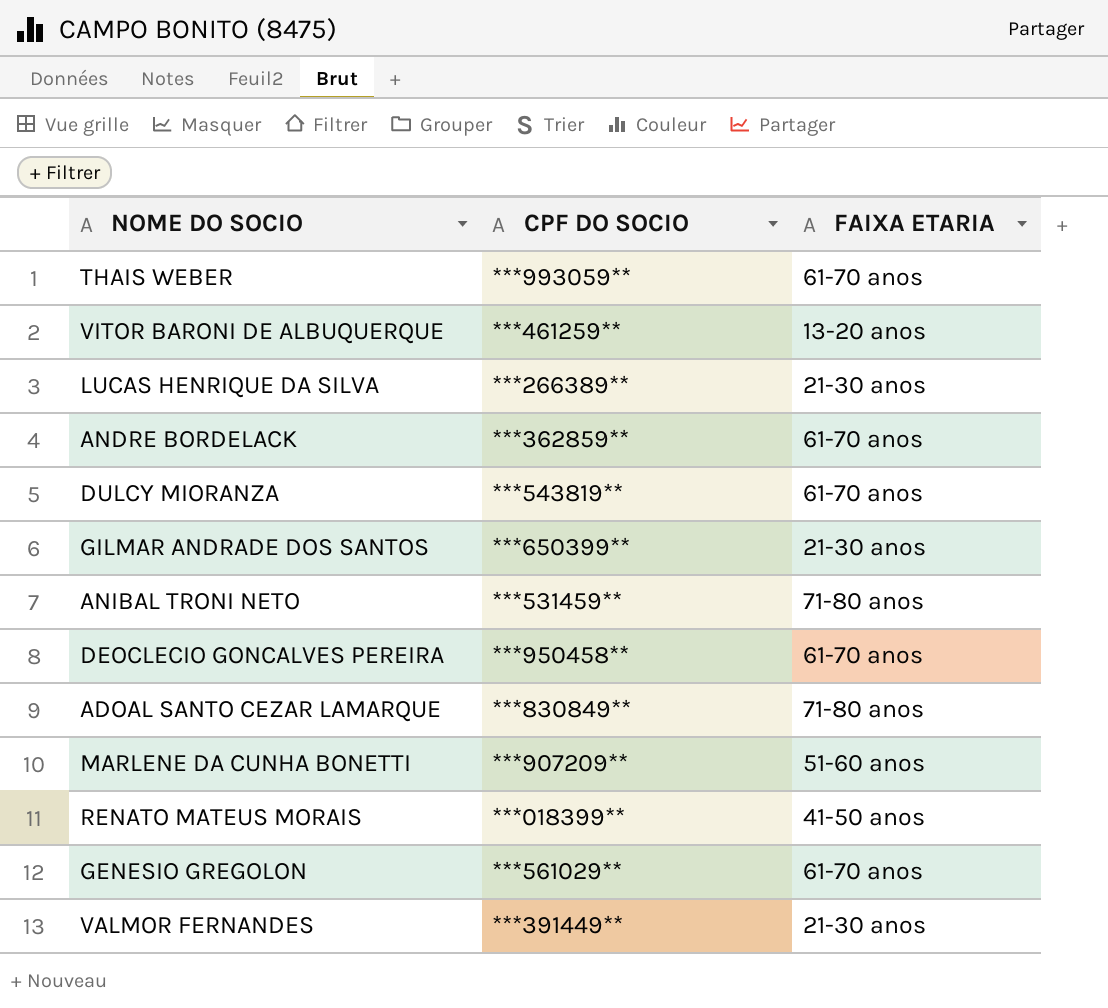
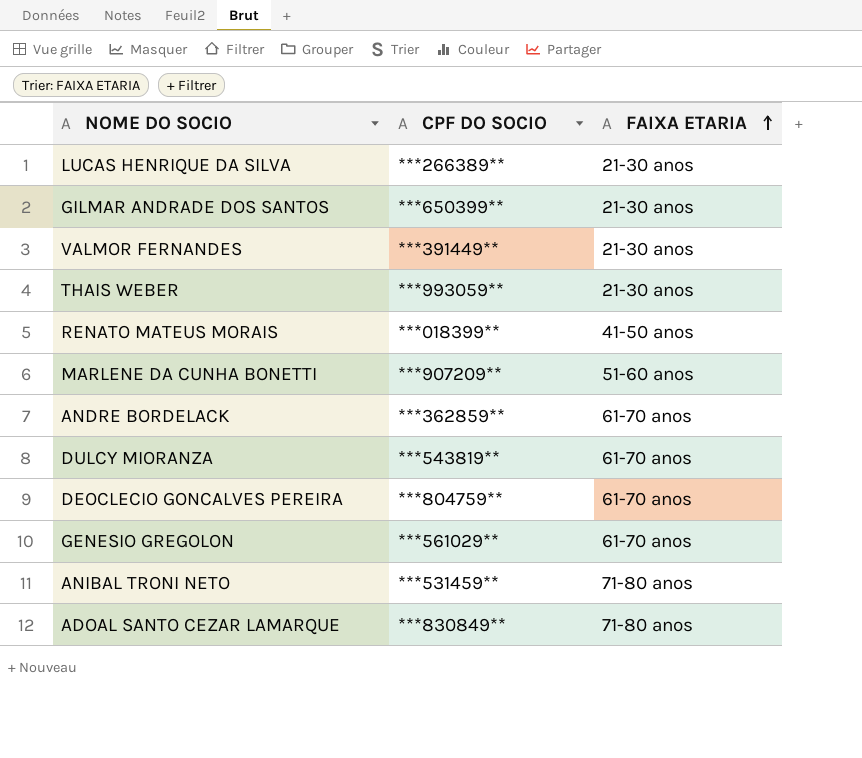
row order: none -> FAIXA ETARIA ascending
row VITOR BARONI DE ALBUQUERQUE: ***461259** | 13-20 anos -> none
THAIS WEBER | FAIXA ETARIA: 61-70 anos -> 21-30 anos
DEOCLECIO GONCALVES PEREIRA | CPF DO SOCIO: ***950458** -> ***804759**

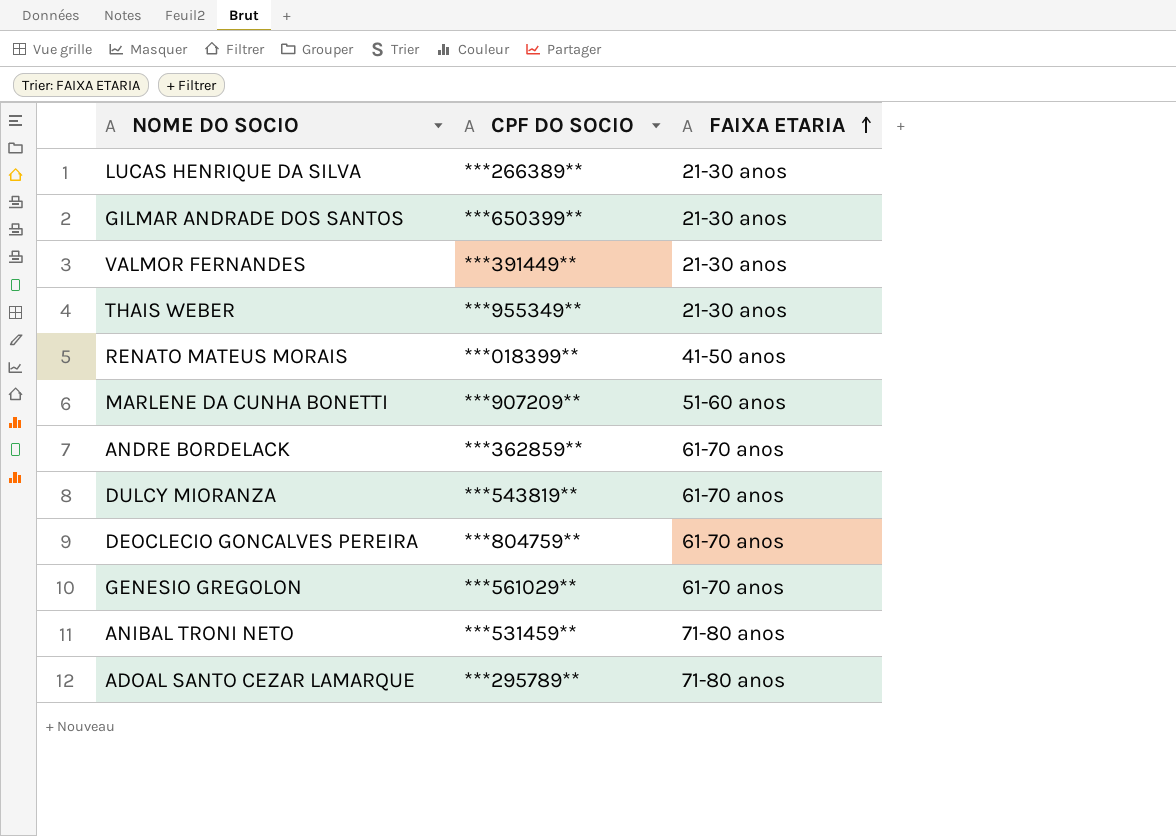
THAIS WEBER | CPF DO SOCIO: ***993059** -> ***955349**
ADOAL SANTO CEZAR LAMARQUE | CPF DO SOCIO: ***830849** -> ***295789**

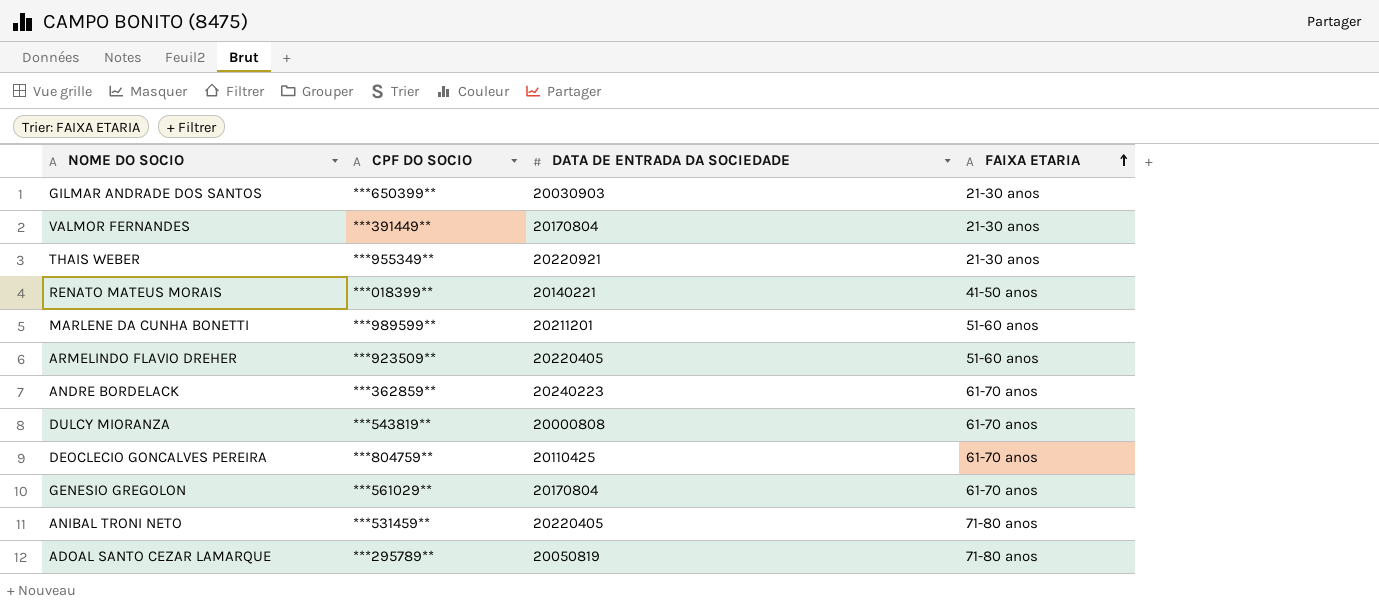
column DATA DE ENTRADA DA SOCIEDADE | position: none -> 3
row LUCAS HENRIQUE DA SILVA: ***266389** | 21-30 anos -> none
MARLENE DA CUNHA BONETTI | CPF DO SOCIO: ***907209** -> ***989599**
row ARMELINDO FLAVIO DREHER: none -> ***923509** | 20220405 | 51-60 anos

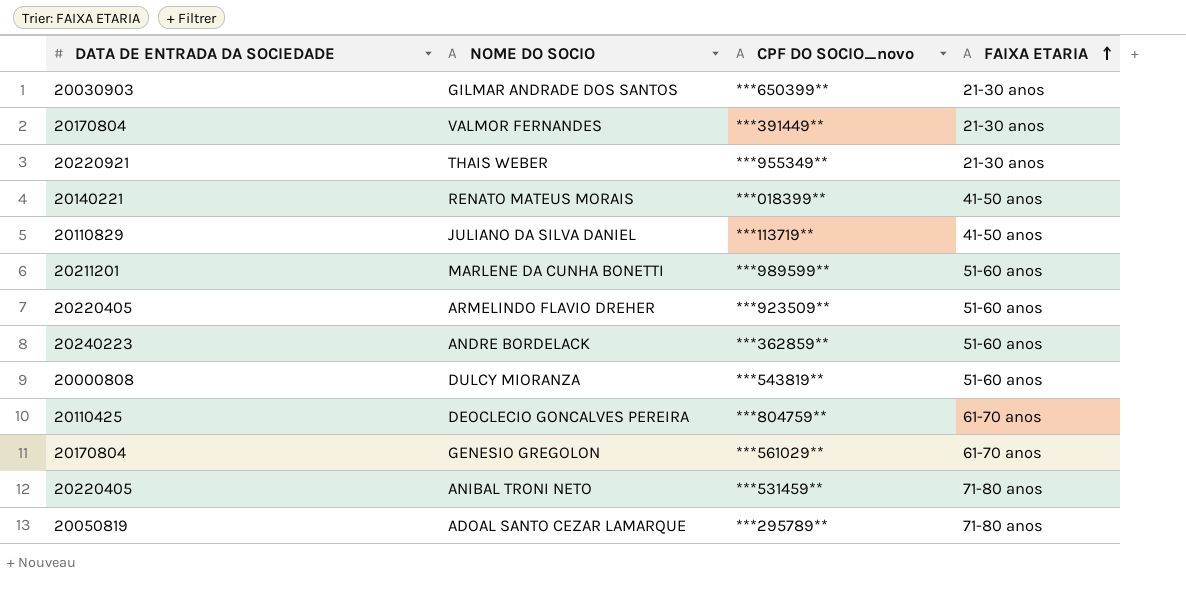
column DATA DE ENTRADA DA SOCIEDADE | position: 3 -> 1
column name: CPF DO SOCIO -> CPF DO SOCIO_novo
row JULIANO DA SILVA DANIEL: none -> 20110829 | ***113719** | 41-50 anos
ANDRE BORDELACK | FAIXA ETARIA: 61-70 anos -> 51-60 anos
DULCY MIORANZA | FAIXA ETARIA: 61-70 anos -> 51-60 anos

